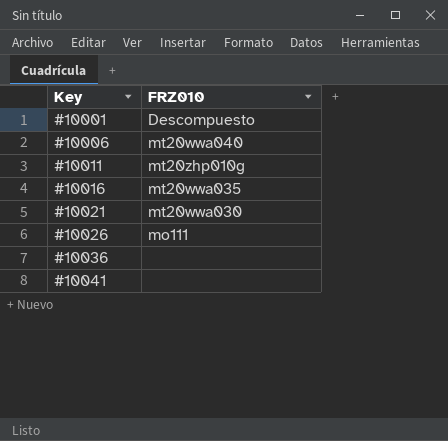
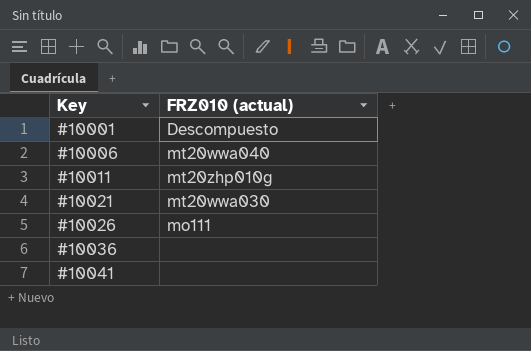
column name: FRZ010 -> FRZ010 (actual)
row #10016: mt20wwa035 -> none

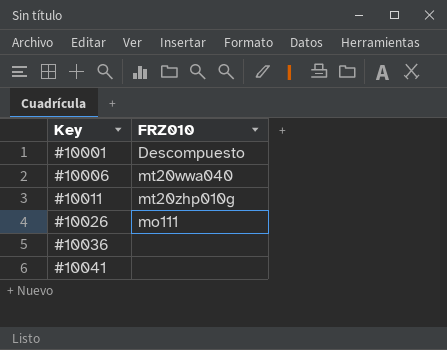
column name: FRZ010 (actual) -> FRZ010
row #10021: mt20wwa030 -> none

